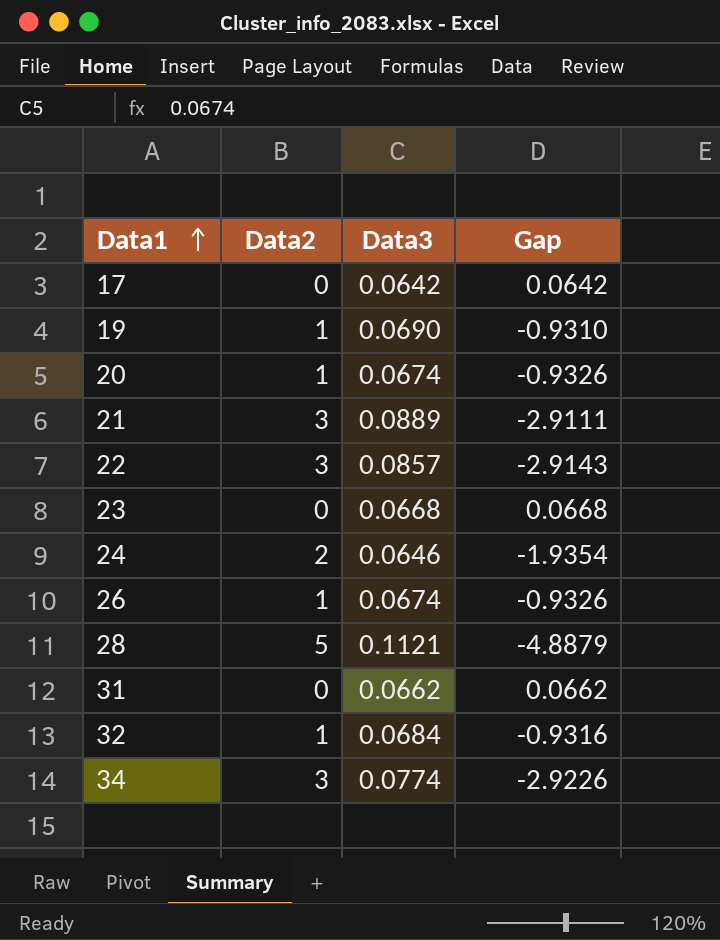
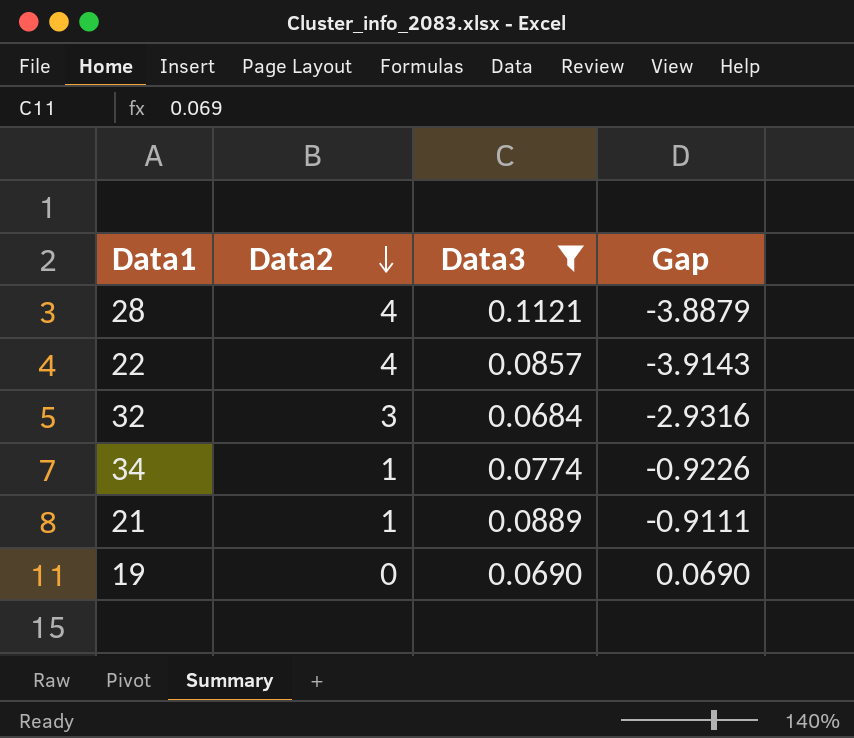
filter: none -> Data3 >= 0.0684
row order: Data1 ascending -> Data2 descending
28 | Data2: 5 -> 4
28 | Gap: -4.8879 -> -3.8879
22 | Data2: 3 -> 4
22 | Gap: -2.9143 -> -3.9143
32 | Data2: 1 -> 3
32 | Gap: -0.9316 -> -2.9316
34 | Data2: 3 -> 1
34 | Gap: -2.9226 -> -0.9226
21 | Data2: 3 -> 1
21 | Gap: -2.9111 -> -0.9111
19 | Data2: 1 -> 0
19 | Gap: -0.9310 -> 0.0690

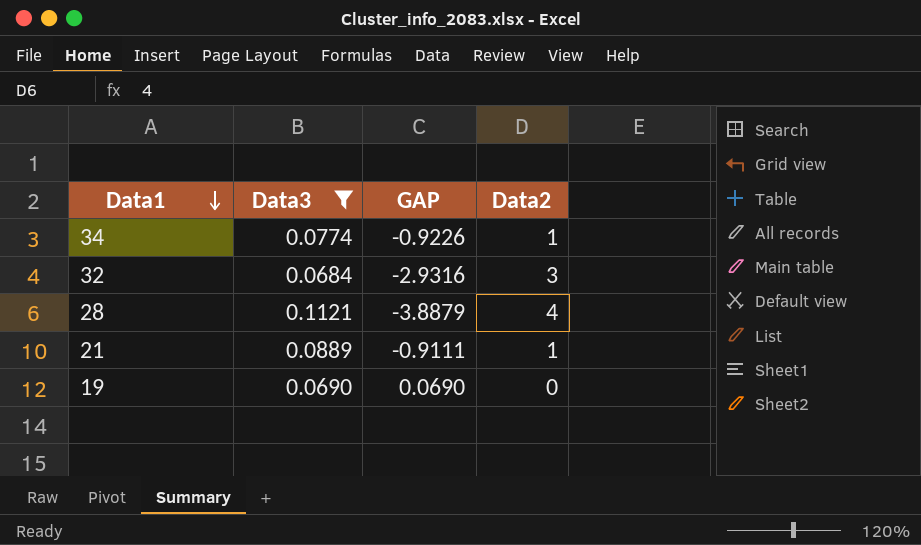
row order: Data2 descending -> Data1 descending
column name: Gap -> GAP
column Data2 | position: 2 -> 4
row 22: 4 | 0.0857 | -3.9143 -> none

